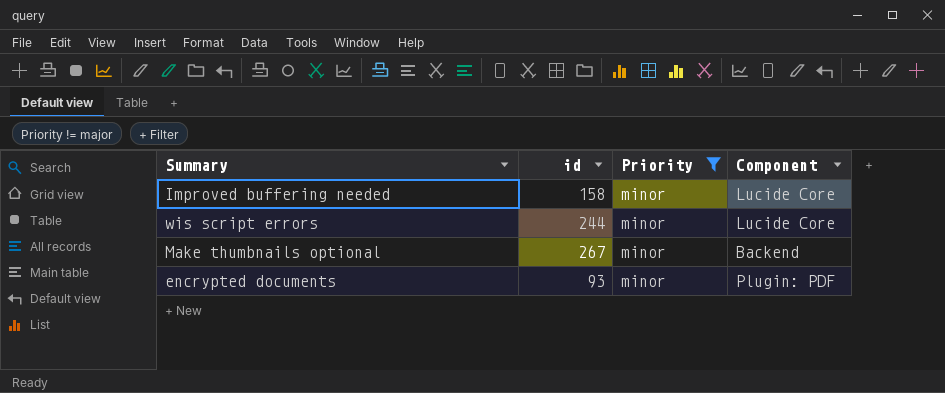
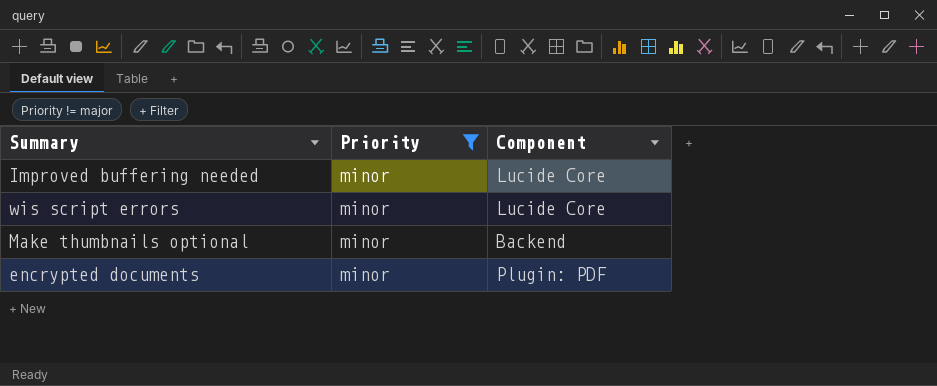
column id | position: 2 -> none

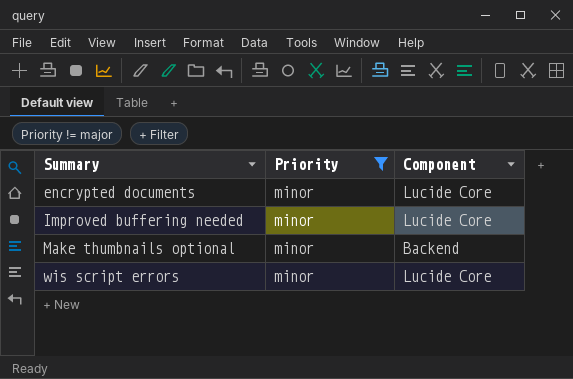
row order: none -> Summary ascending
encrypted documents | Component: Plugin: PDF -> Lucide Core

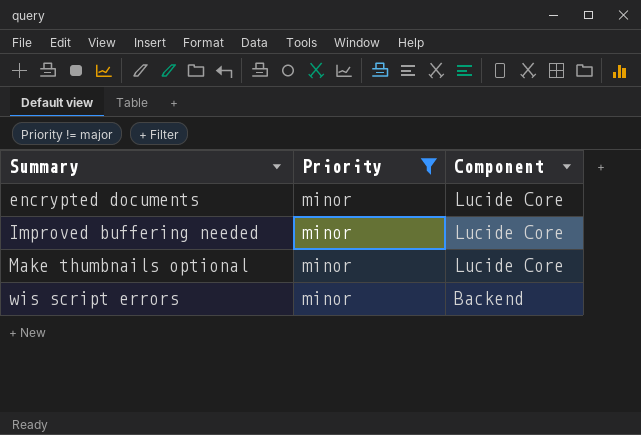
Make thumbnails optional | Component: Backend -> Lucide Core
wis script errors | Component: Lucide Core -> Backend

